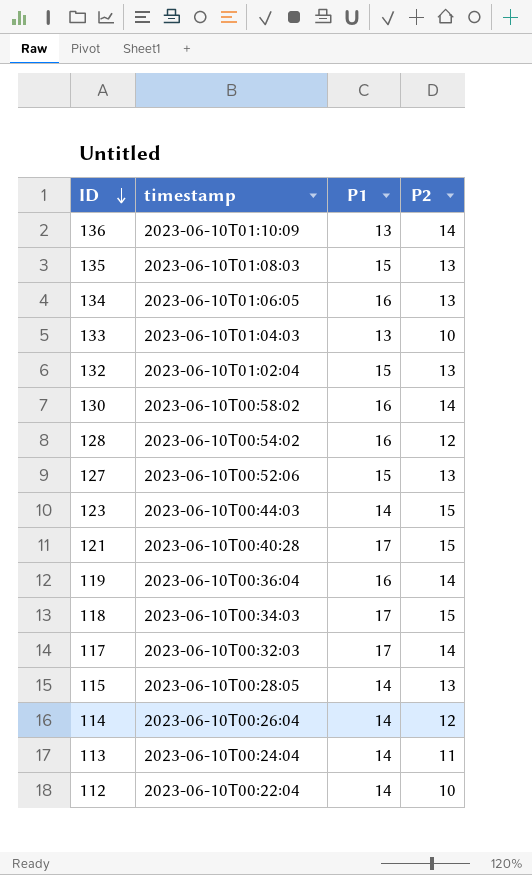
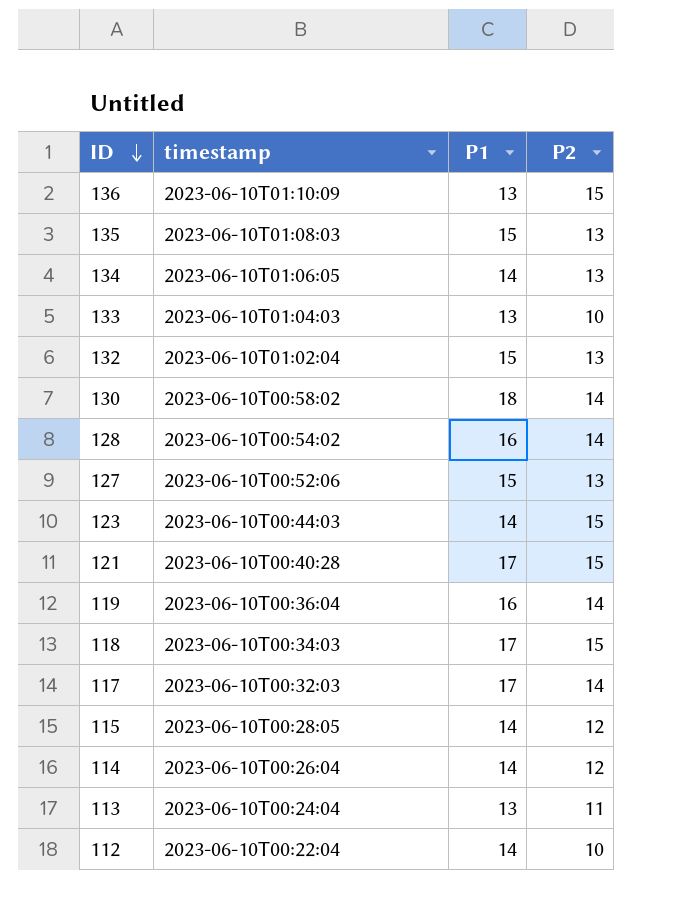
136 | P2: 14 -> 15
134 | P1: 16 -> 14
130 | P1: 16 -> 18
128 | P2: 12 -> 14
115 | P2: 13 -> 12
113 | P1: 14 -> 13

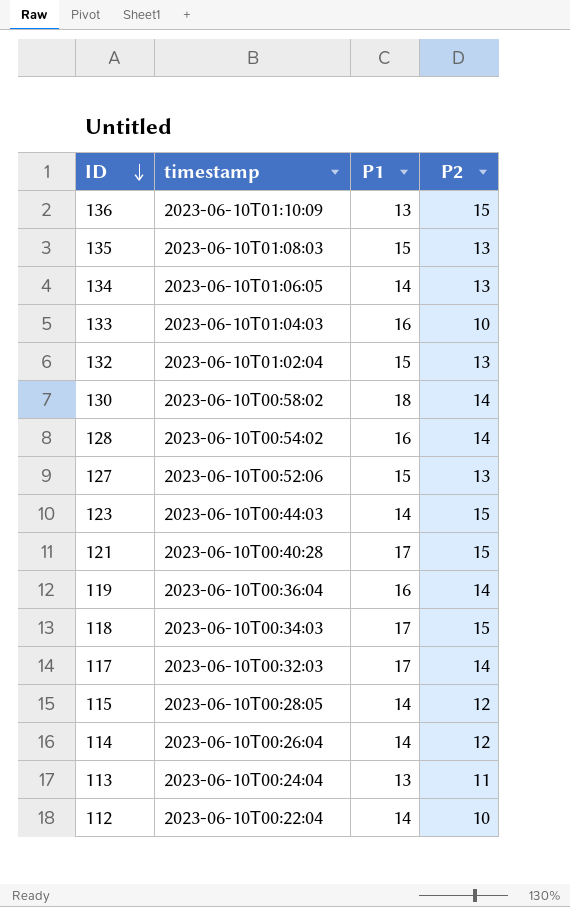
133 | P1: 13 -> 16

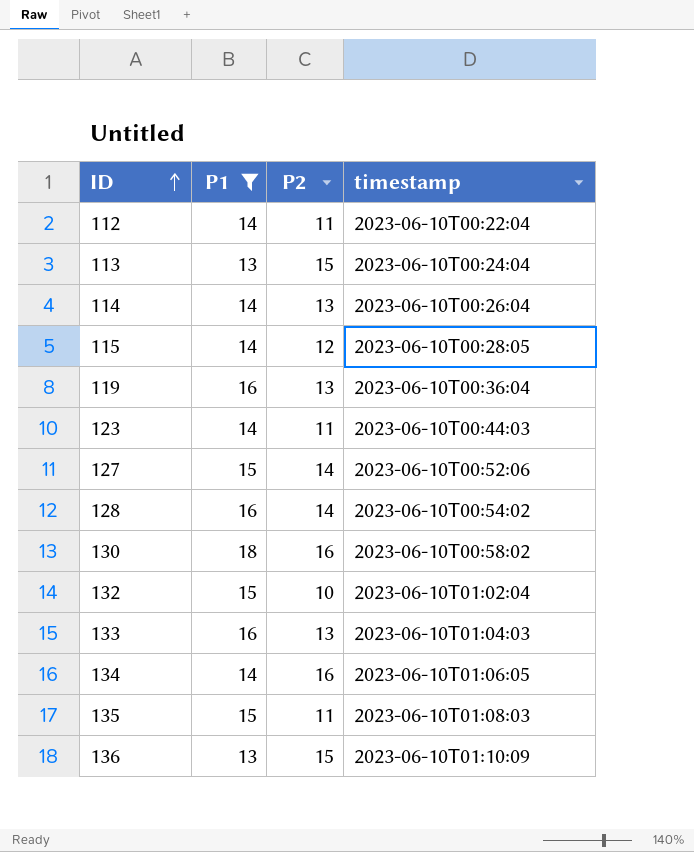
filter: none -> P1 != 17
row order: ID descending -> ID ascending
column timestamp | position: 2 -> 4
112 | P2: 10 -> 11
113 | P2: 11 -> 15
114 | P2: 12 -> 13
119 | P2: 14 -> 13
123 | P2: 15 -> 11
127 | P2: 13 -> 14
130 | P2: 14 -> 16
132 | P2: 13 -> 10
133 | P2: 10 -> 13
134 | P2: 13 -> 16
135 | P2: 13 -> 11

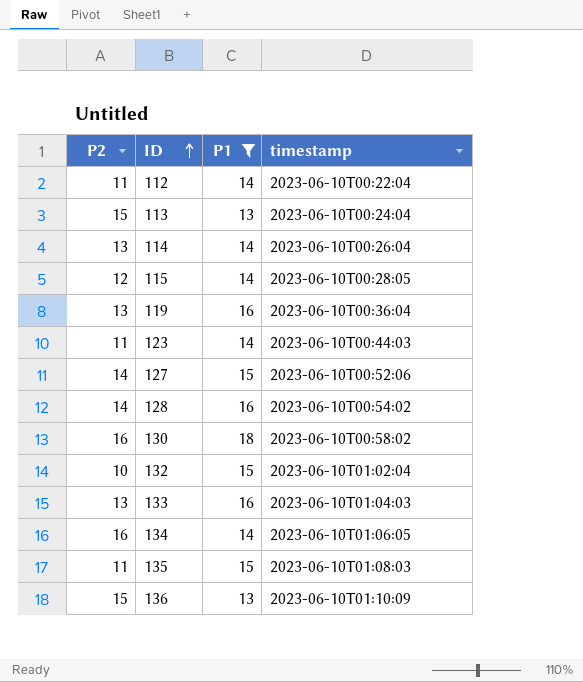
column P2 | position: 3 -> 1

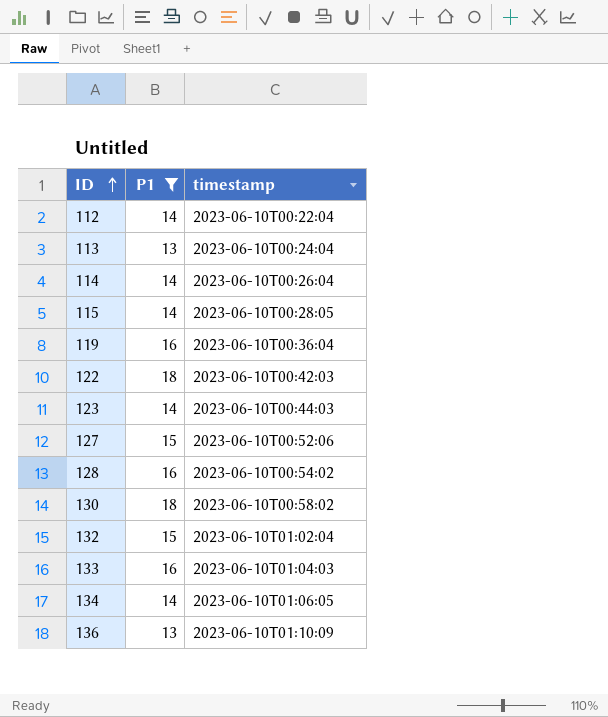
column P2 | position: 1 -> none
row 135: 11 | 15 | 2023-06-10T01:08:03 -> none
row 122: none -> 18 | 2023-06-10T00:42:03

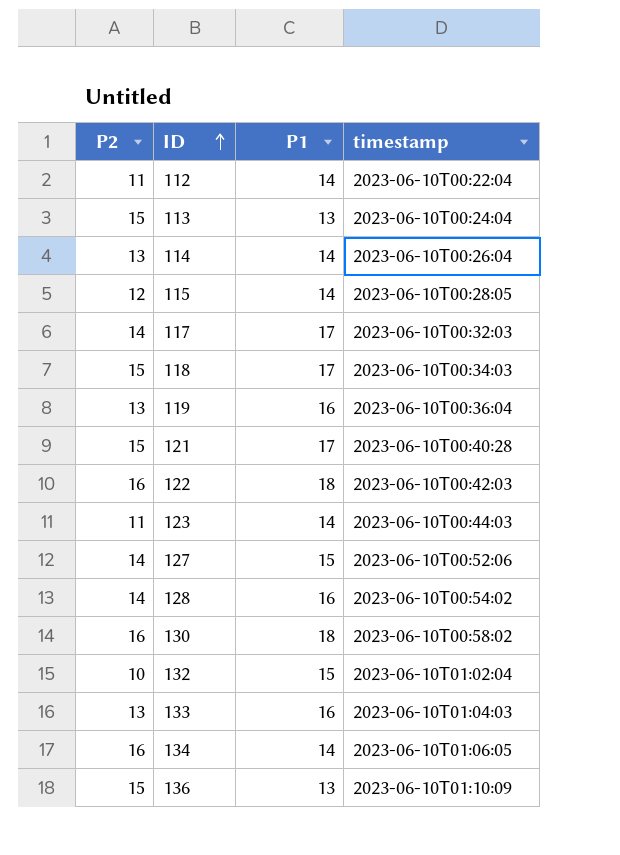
filter: P1 != 17 -> none
column P2 | position: none -> 1

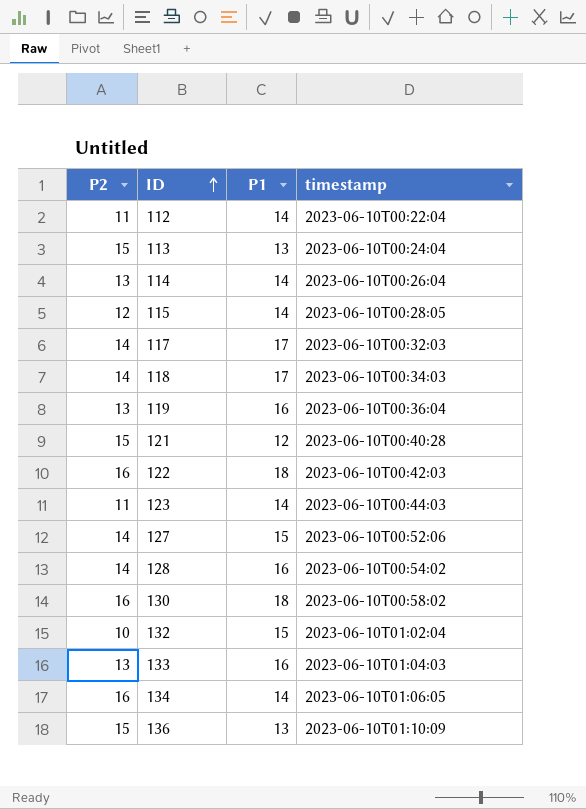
118 | P2: 15 -> 14
121 | P1: 17 -> 12

